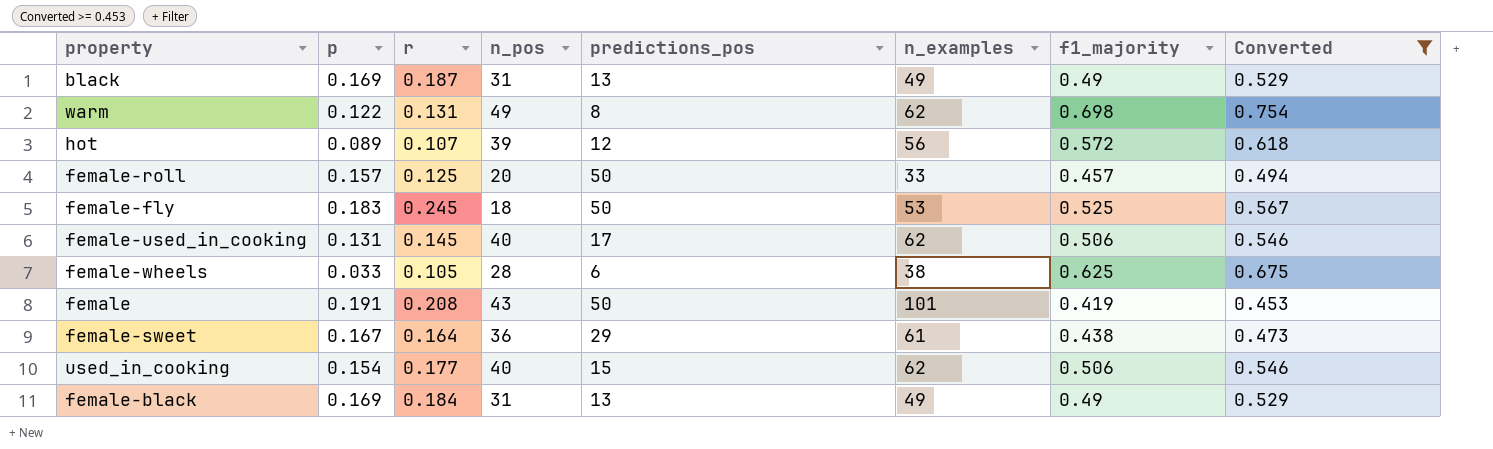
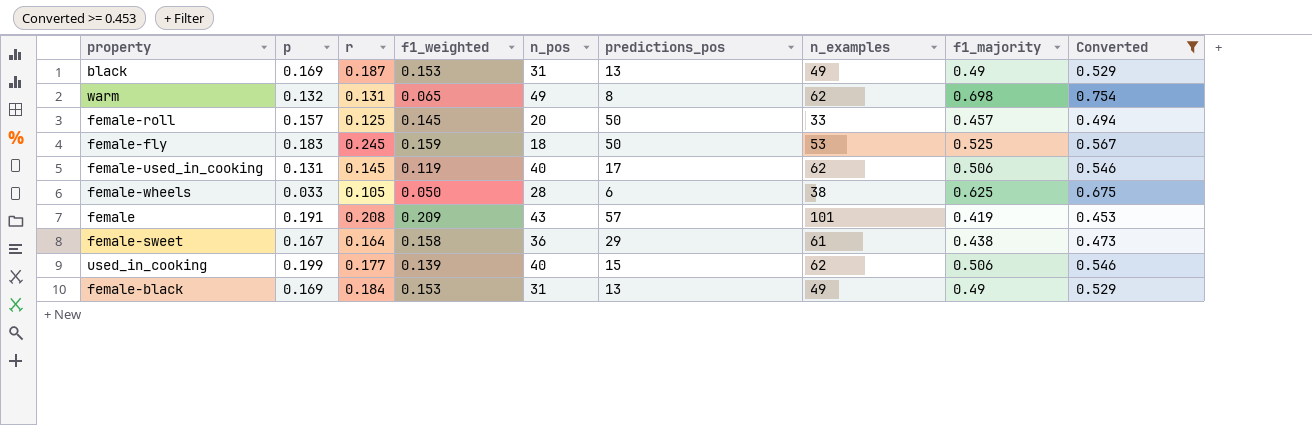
column f1_weighted | position: none -> 4
row hot: 0.089 | 0.107 | 39 | 12 | 56 | 0.572 | 0.618 -> none
warm | p: 0.122 -> 0.132
female | predictions_pos: 50 -> 57
used_in_cooking | p: 0.154 -> 0.199

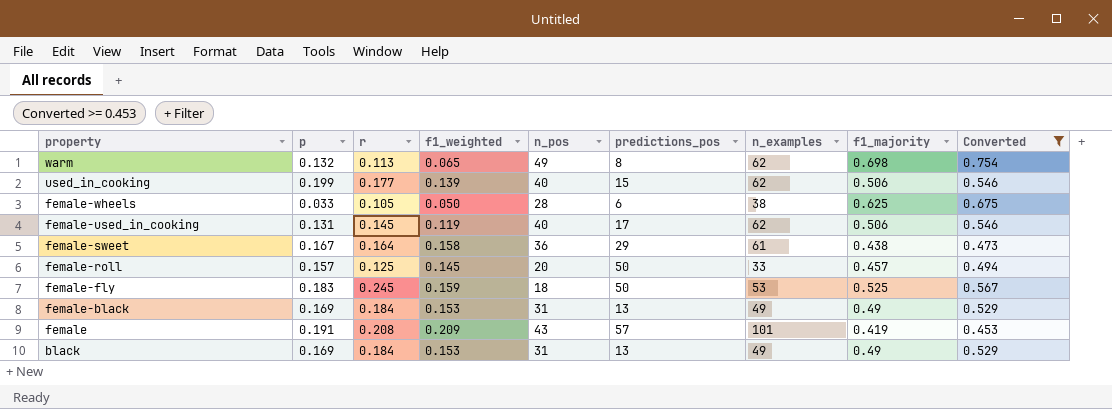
row order: none -> property descending
warm | r: 0.131 -> 0.113
black | r: 0.187 -> 0.184

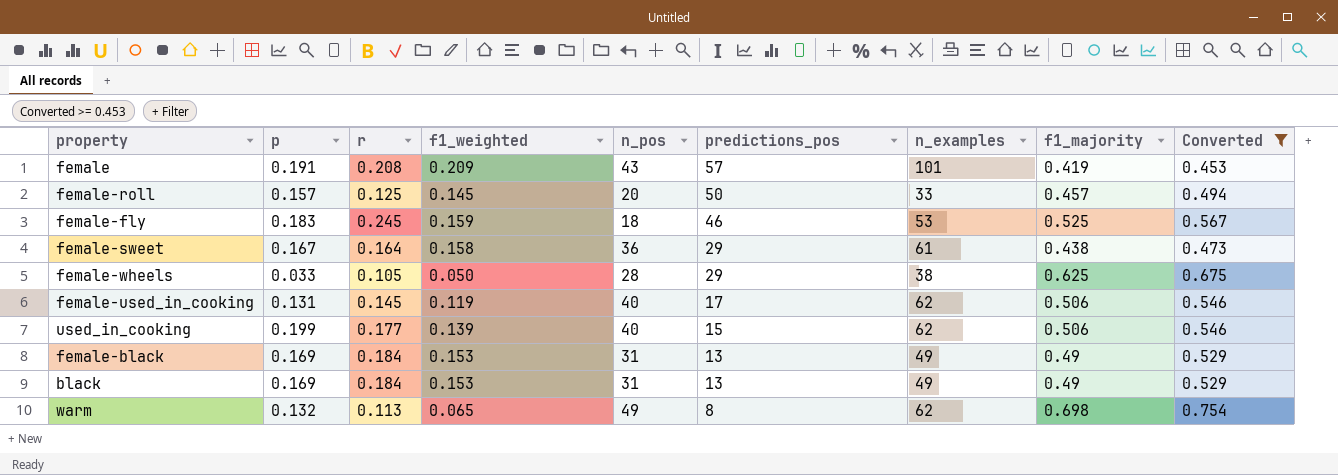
row order: property descending -> predictions_pos descending
female-fly | predictions_pos: 50 -> 46
female-wheels | predictions_pos: 6 -> 29

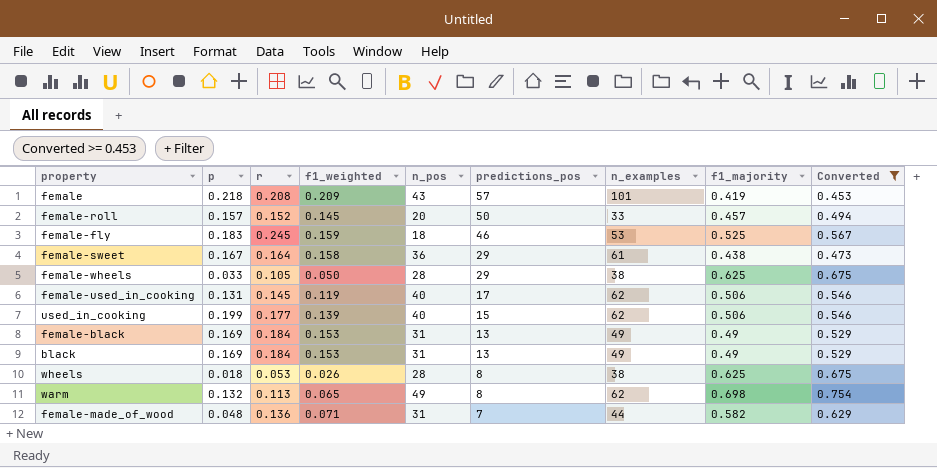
female | p: 0.191 -> 0.218
female-roll | r: 0.125 -> 0.152
row wheels: none -> 0.018 | 0.053 | 0.026 | 28 | 8 | 38 | 0.625 | 0.675
row female-made_of_wood: none -> 0.048 | 0.136 | 0.071 | 31 | 7 | 44 | 0.582 | 0.629

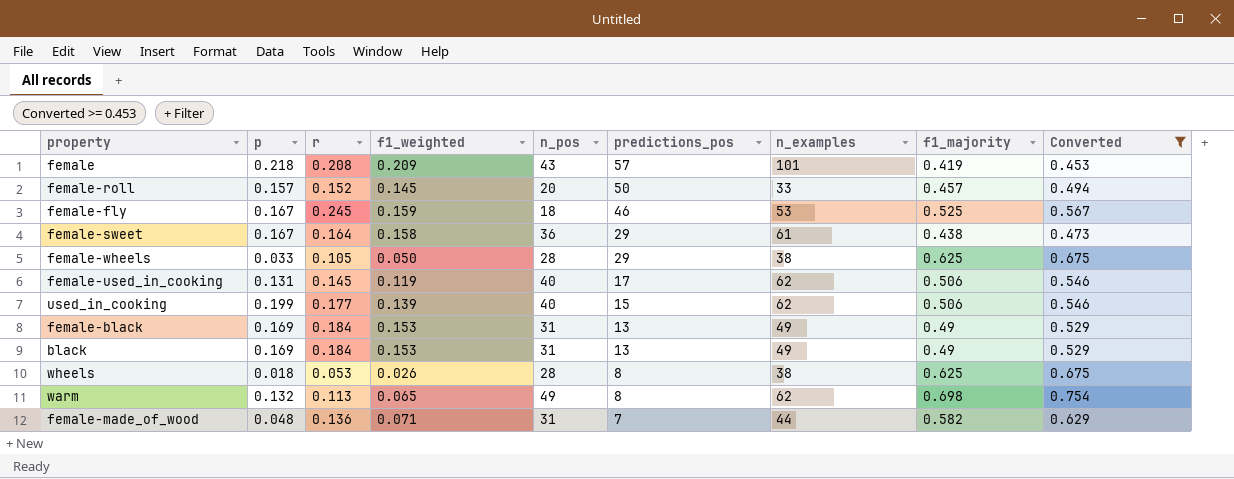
female-fly | p: 0.183 -> 0.167

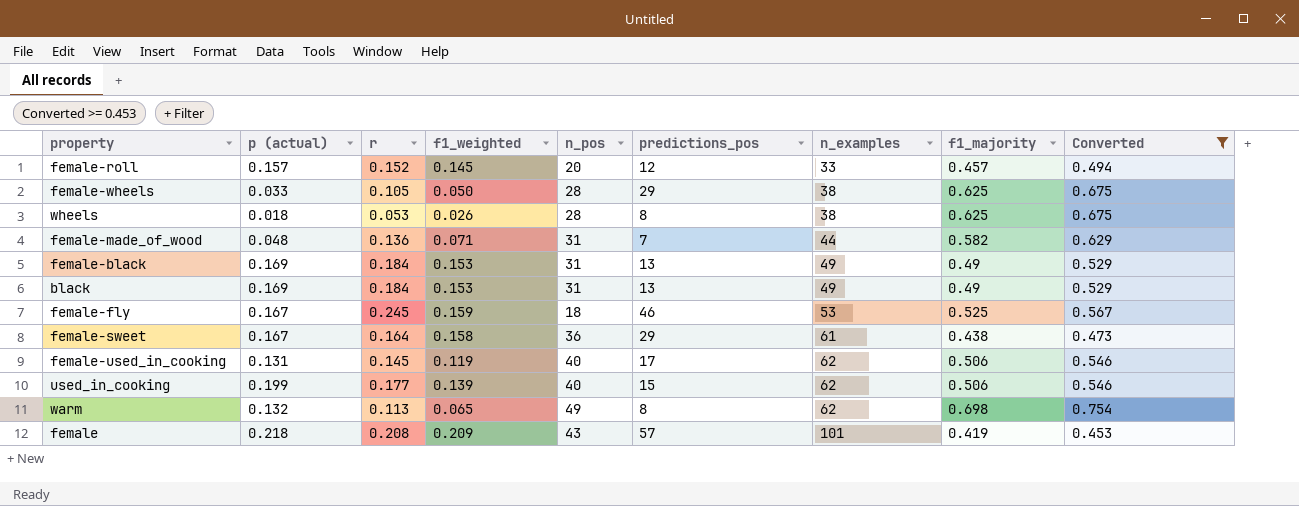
row order: predictions_pos descending -> n_examples ascending
column name: p -> p (actual)
female-roll | predictions_pos: 50 -> 12

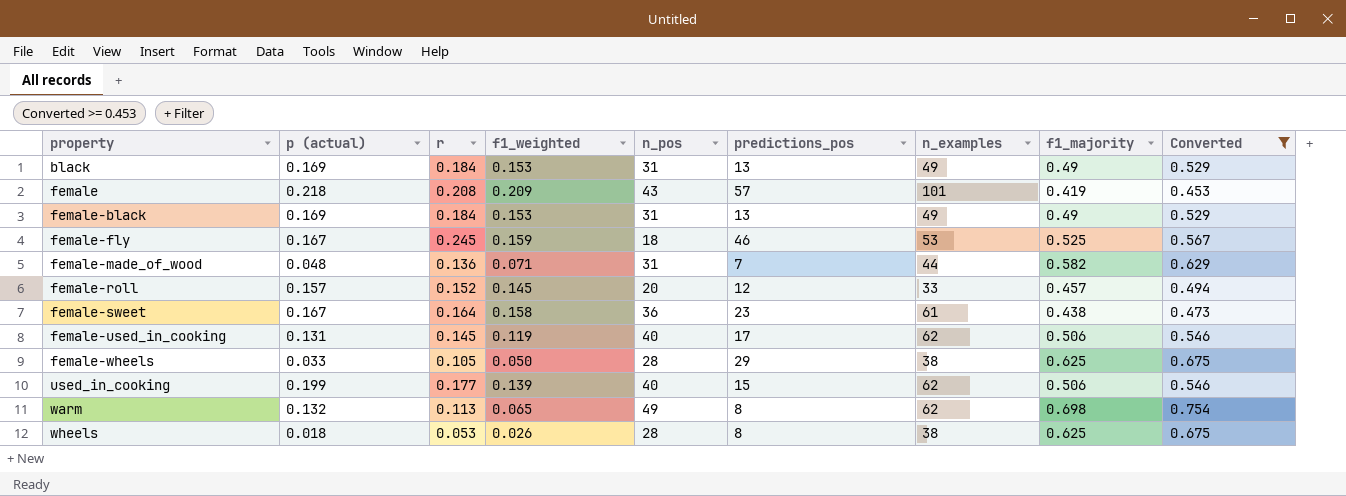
row order: n_examples ascending -> property ascending
female-sweet | predictions_pos: 29 -> 23

